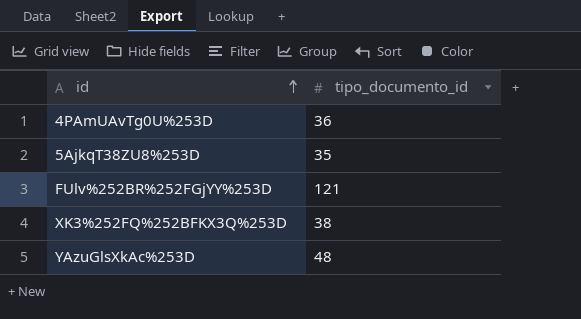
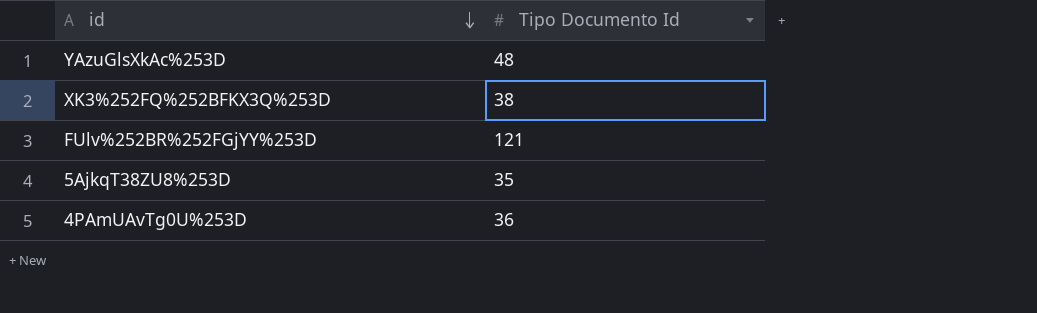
row order: id ascending -> id descending
column name: tipo_documento_id -> Tipo Documento Id

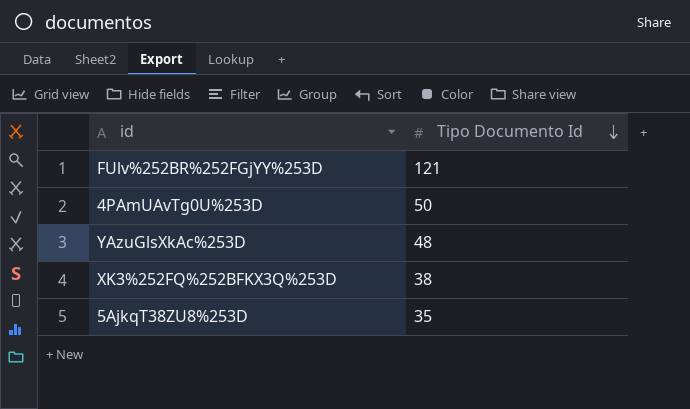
row order: id descending -> Tipo Documento Id descending
4PAmUAvTg0U%253D | Tipo Documento Id: 36 -> 50

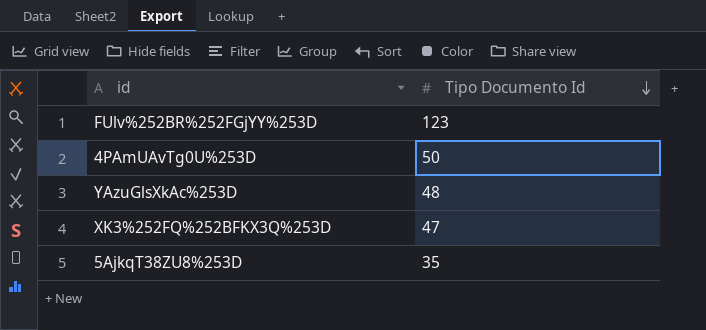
FUlv%252BR%252FGjYY%253D | Tipo Documento Id: 121 -> 123
XK3%252FQ%252BFKX3Q%253D | Tipo Documento Id: 38 -> 47

